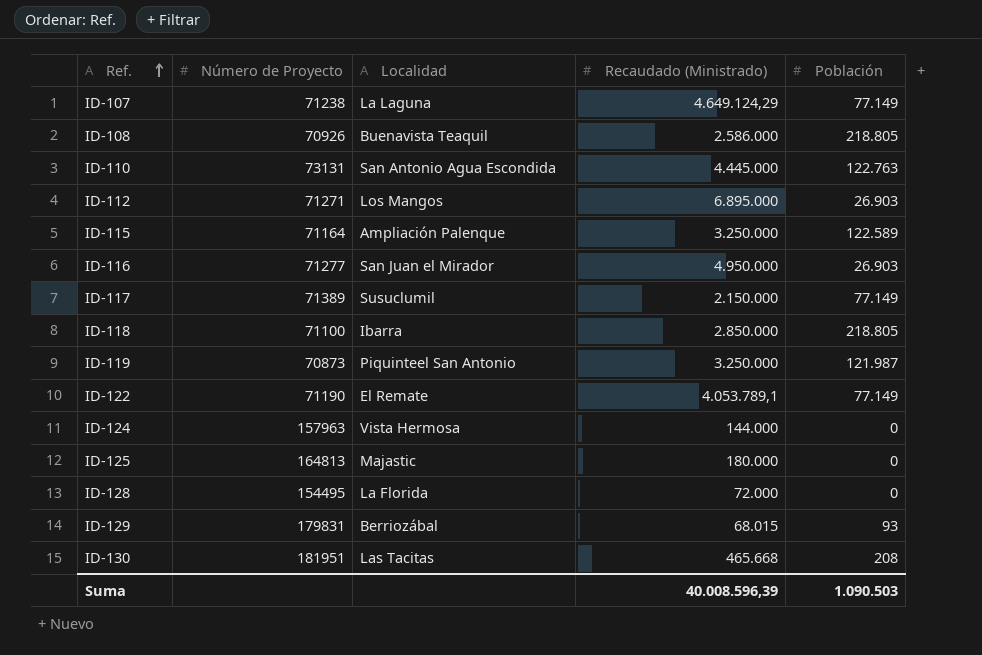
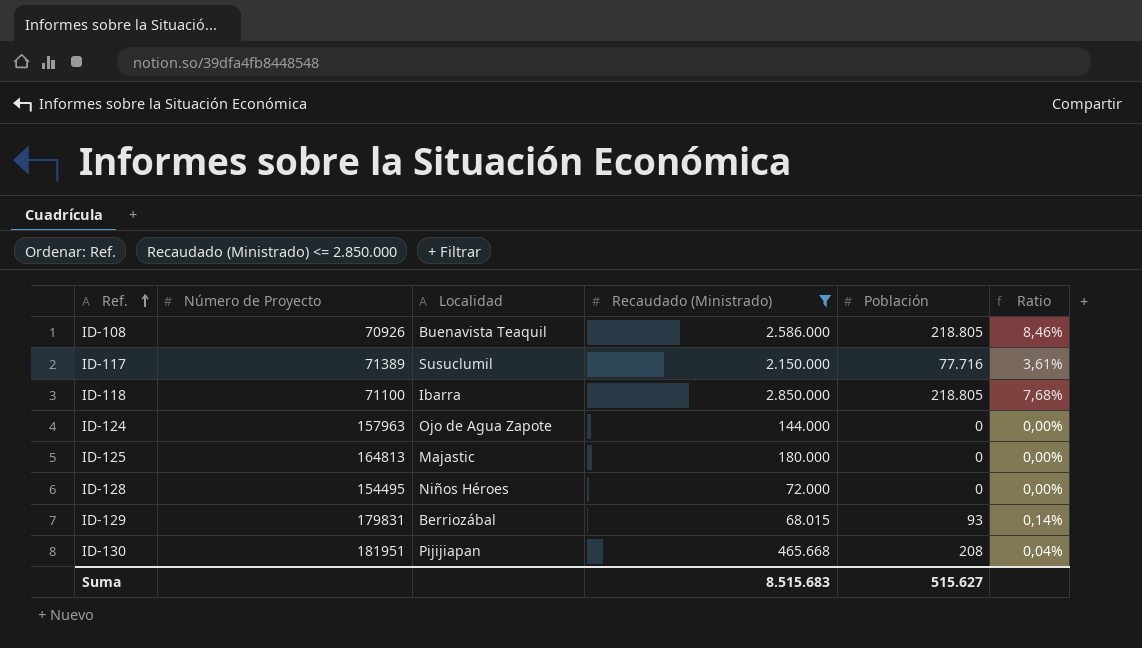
filter: none -> Recaudado (Ministrado) <= 2.850.000
column Ratio | formula: none -> [Población] / [Recaudado (Ministrado)]
ID-117 | Población: 77.149 -> 77.716
ID-124 | Localidad: Vista Hermosa -> Ojo de Agua Zapote
ID-128 | Localidad: La Florida -> Niños Héroes
ID-130 | Localidad: Las Tacitas -> Pijijiapan
Suma | Recaudado (Ministrado): 40.008.596,39 -> 8.515.683
Suma | Población: 1.090.503 -> 515.627

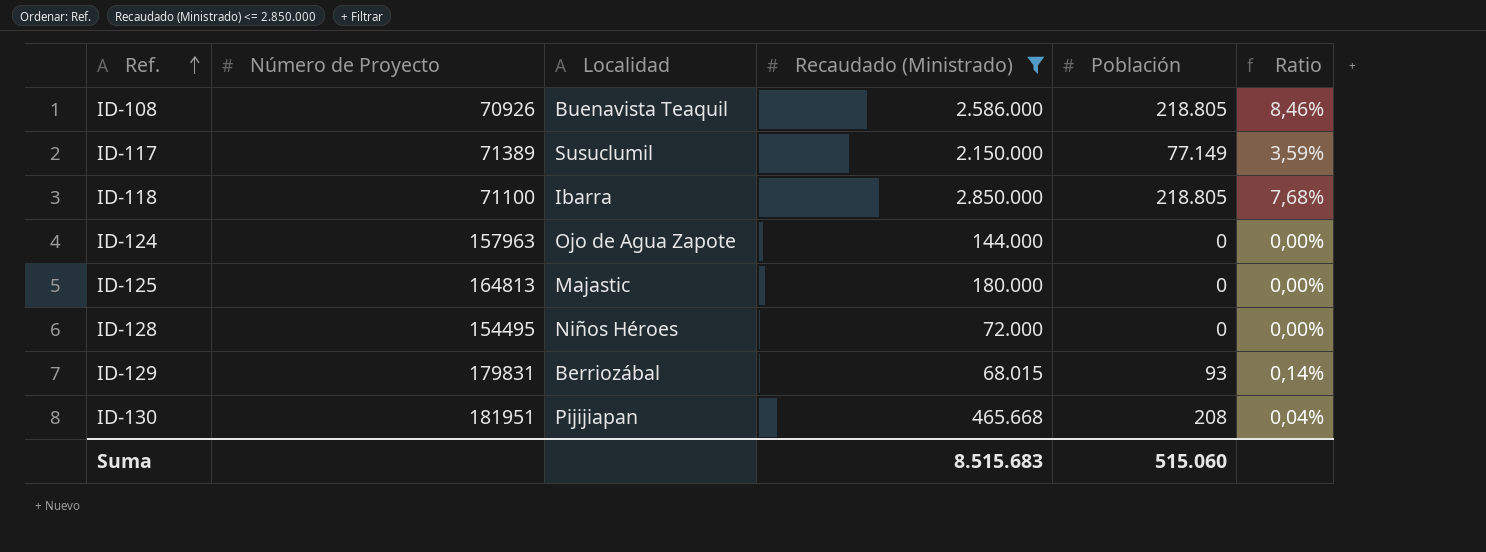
ID-117 | Población: 77.716 -> 77.149
ID-117 | Ratio: 3,61% -> 3,59%
Suma | Población: 515.627 -> 515.060

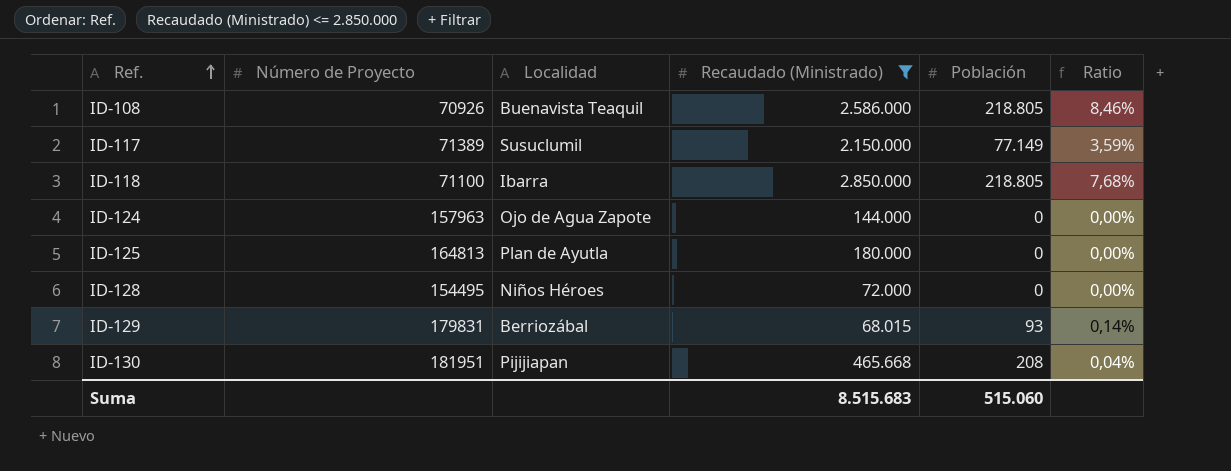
ID-125 | Localidad: Majastic -> Plan de Ayutla

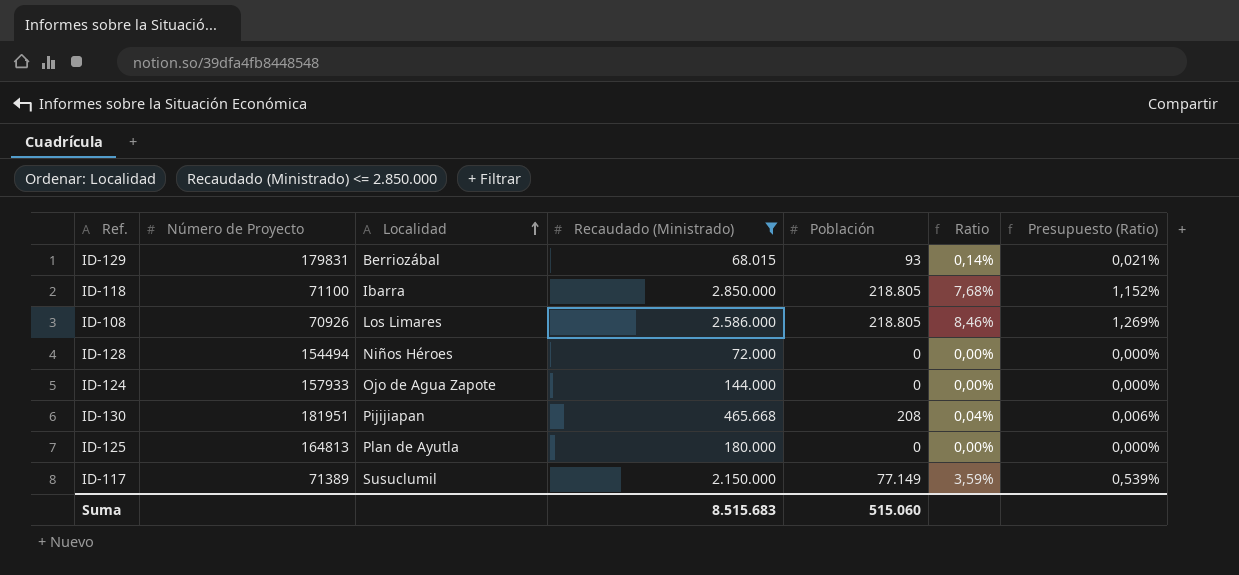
row order: Ref. ascending -> Localidad ascending
column Presupuesto (Ratio) | formula: none -> [Ratio] * 0,15
ID-108 | Localidad: Buenavista Teaquil -> Los Limares
ID-128 | Número de Proyecto: 154495 -> 154494
ID-124 | Número de Proyecto: 157963 -> 157933

